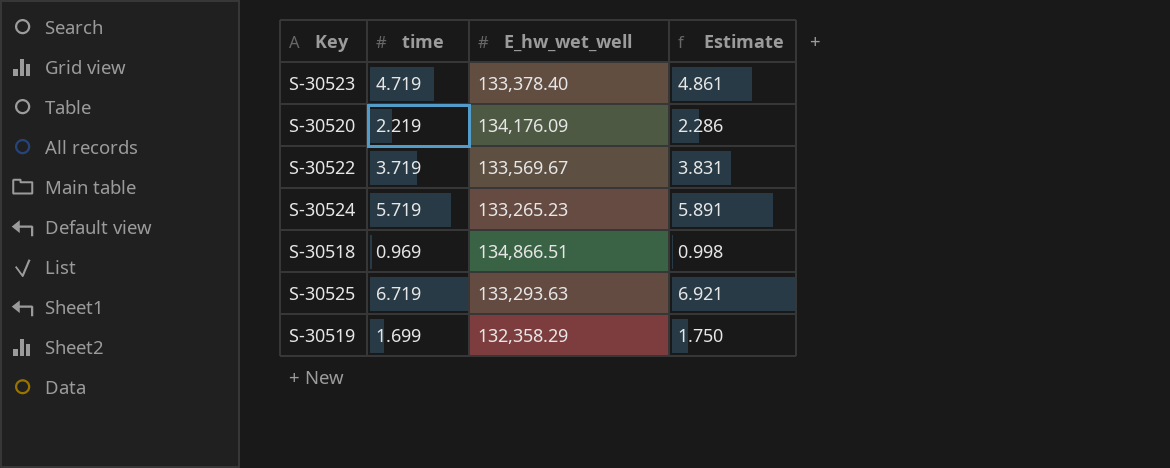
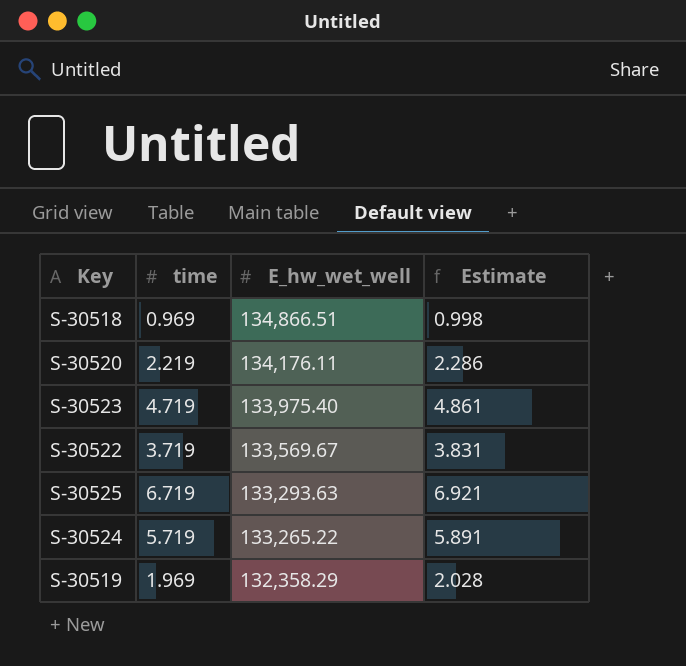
row order: none -> E_hw_wet_well descending
S-30520 | E_hw_wet_well: 134,176.09 -> 134,176.11
S-30523 | E_hw_wet_well: 133,378.40 -> 133,975.40
S-30524 | E_hw_wet_well: 133,265.23 -> 133,265.22
S-30519 | time: 1.699 -> 1.969
S-30519 | Estimate: 1.750 -> 2.028

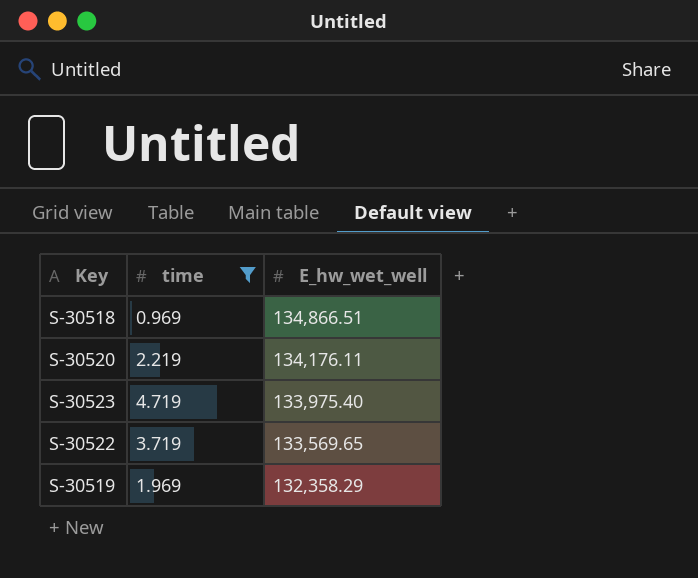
filter: none -> time <= 4.719
column Estimate | formula: [time] * 1.03 -> none
S-30522 | E_hw_wet_well: 133,569.67 -> 133,569.65

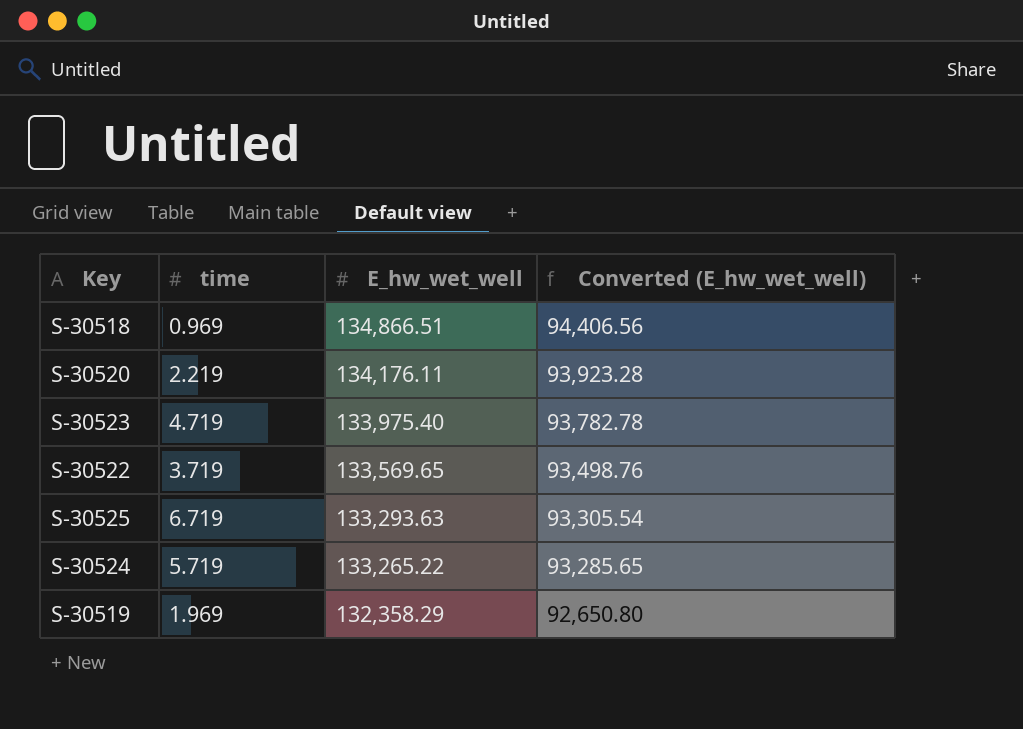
filter: time <= 4.719 -> none
column Converted (E_hw_wet_well) | formula: none -> [E_hw_wet_well] * 0.7

